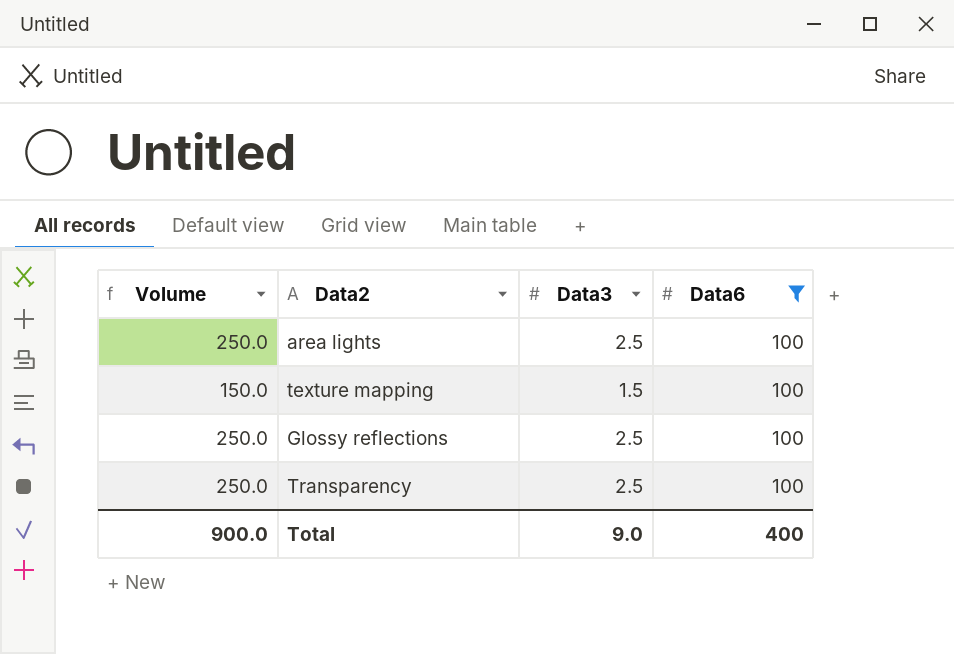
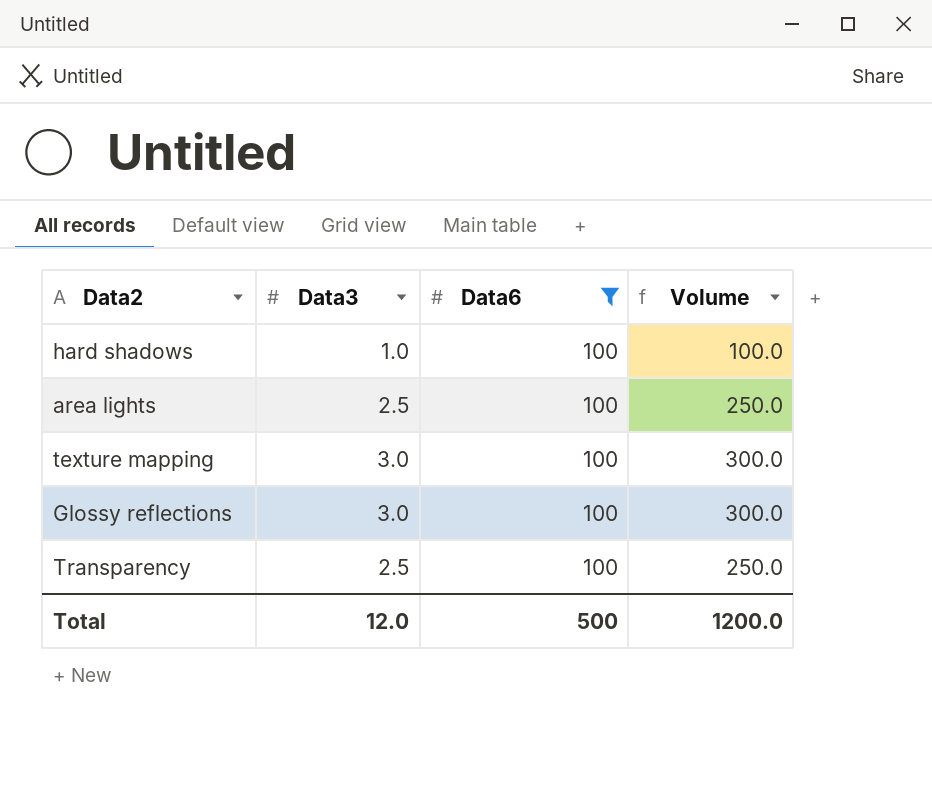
column Volume | position: 1 -> 4
row hard shadows: none -> 1.0 | 100 | 100.0
texture mapping | Data3: 1.5 -> 3.0
texture mapping | Volume: 150.0 -> 300.0
Glossy reflections | Data3: 2.5 -> 3.0
Glossy reflections | Volume: 250.0 -> 300.0
Total | Data3: 9.0 -> 12.0
Total | Data6: 400 -> 500
Total | Volume: 900.0 -> 1200.0

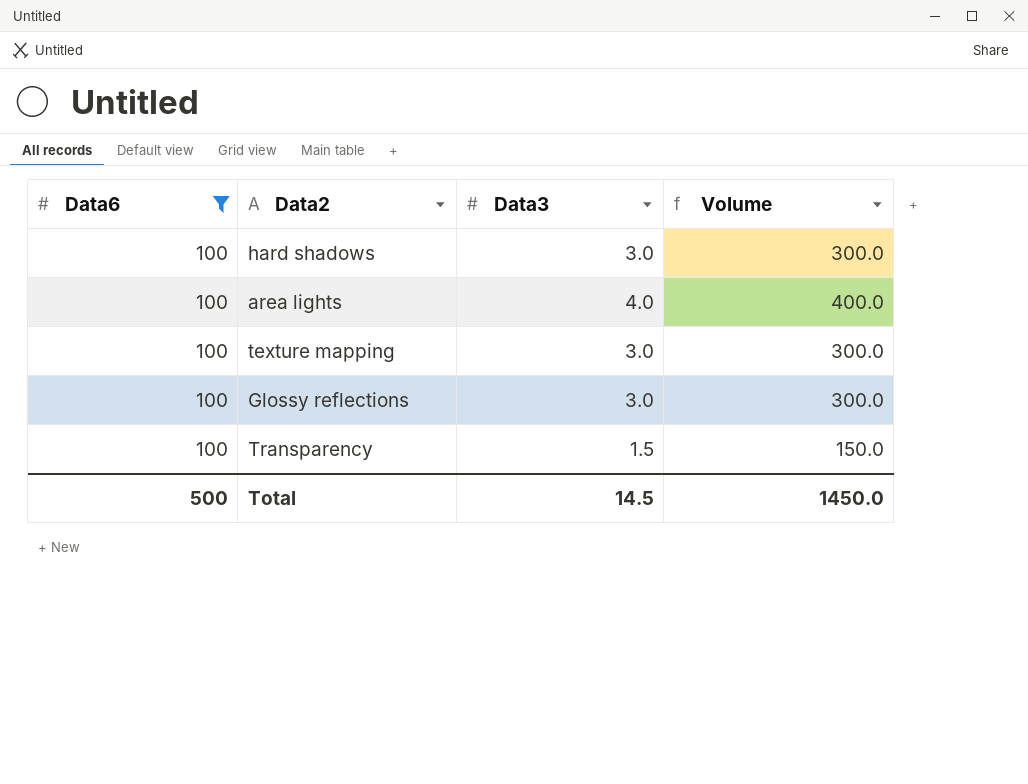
column Data6 | position: 3 -> 1
hard shadows | Data3: 1.0 -> 3.0
hard shadows | Volume: 100.0 -> 300.0
area lights | Data3: 2.5 -> 4.0
area lights | Volume: 250.0 -> 400.0
Transparency | Data3: 2.5 -> 1.5
Transparency | Volume: 250.0 -> 150.0
Total | Data3: 12.0 -> 14.5
Total | Volume: 1200.0 -> 1450.0

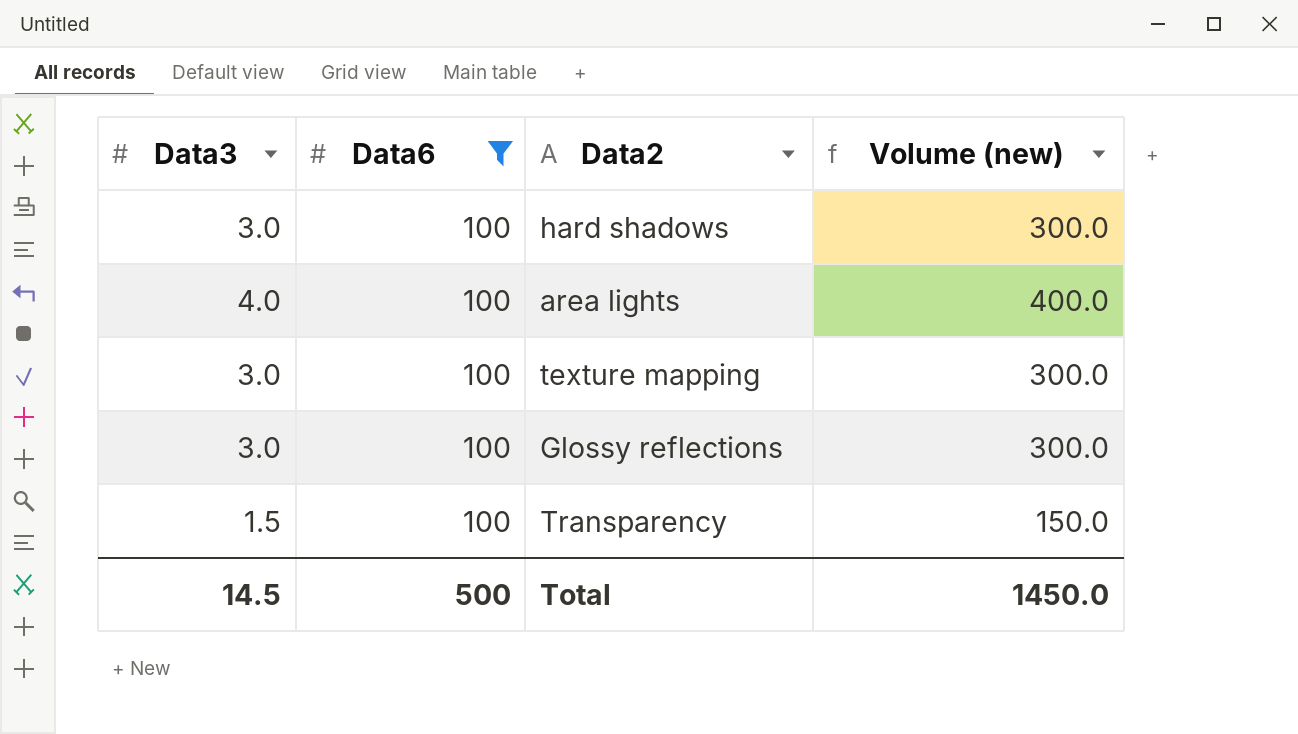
column Data3 | position: 3 -> 1
column name: Volume -> Volume (new)

